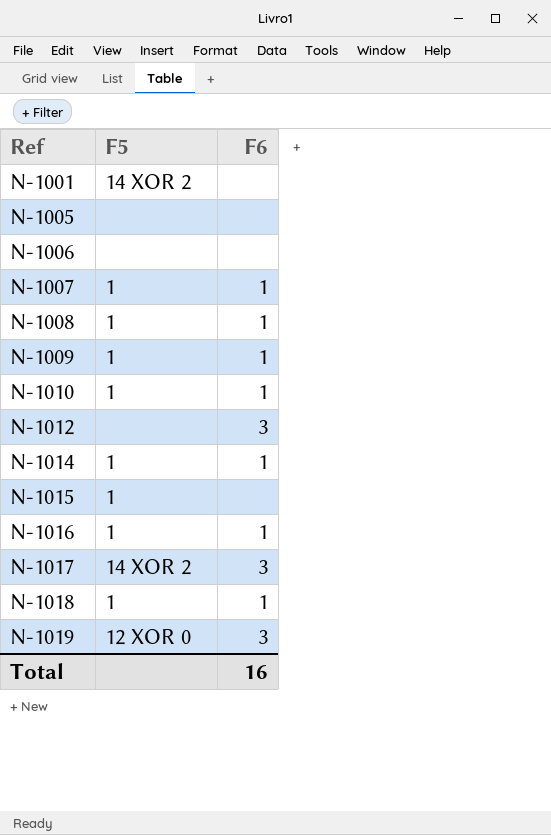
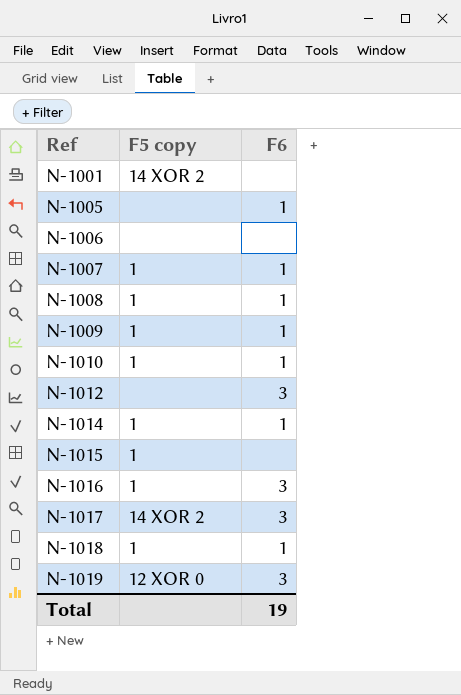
column name: F5 -> F5 copy
N-1005 | F6: none -> 1
N-1016 | F6: 1 -> 3
Total | F6: 16 -> 19

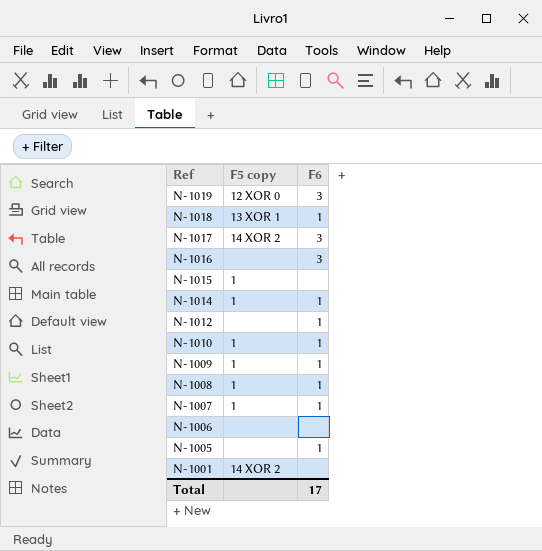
row order: Ref ascending -> Ref descending
N-1018 | F5 copy: 1 -> 13 XOR 1
N-1016 | F5 copy: 1 -> none
N-1012 | F6: 3 -> 1
Total | F6: 19 -> 17

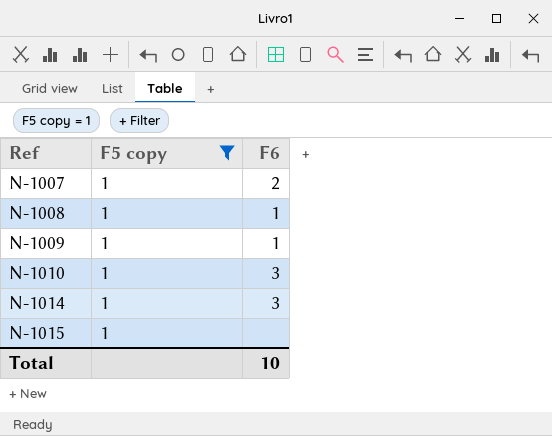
filter: none -> F5 copy = 1
row order: Ref descending -> Ref ascending
N-1007 | F6: 1 -> 2
N-1010 | F6: 1 -> 3
N-1014 | F6: 1 -> 3
Total | F6: 17 -> 10

